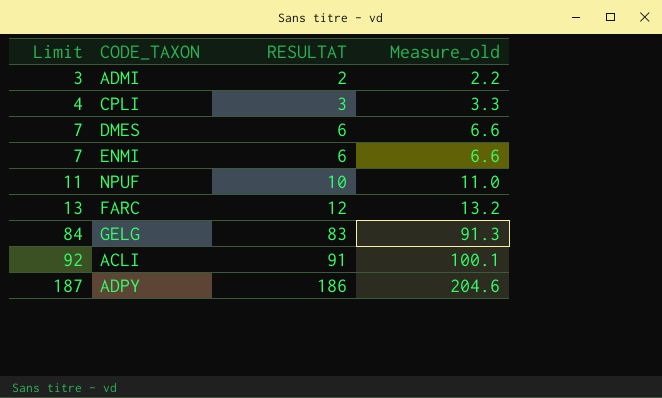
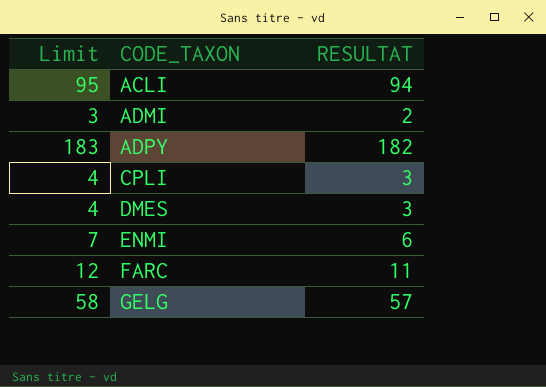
row order: Limit ascending -> CODE_TAXON ascending
column Measure_old | formula: [RESULTAT] * 1.1 -> none
row NPUF: 11 | 10 | 11.0 -> none
ACLI | Limit: 92 -> 95
ACLI | RESULTAT: 91 -> 94
ADPY | Limit: 187 -> 183
ADPY | RESULTAT: 186 -> 182
DMES | Limit: 7 -> 4
DMES | RESULTAT: 6 -> 3
FARC | Limit: 13 -> 12
FARC | RESULTAT: 12 -> 11
GELG | Limit: 84 -> 58
GELG | RESULTAT: 83 -> 57

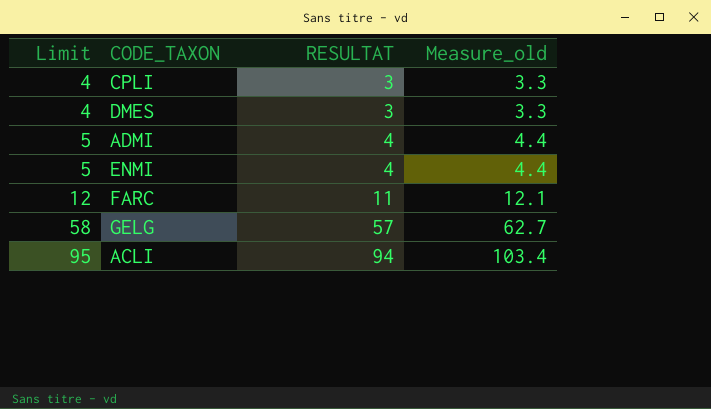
row order: CODE_TAXON ascending -> Limit ascending
column Measure_old | formula: none -> [RESULTAT] * 1.1
row ADPY: 183 | 182 -> none
ADMI | Limit: 3 -> 5
ADMI | RESULTAT: 2 -> 4
ENMI | Limit: 7 -> 5
ENMI | RESULTAT: 6 -> 4

